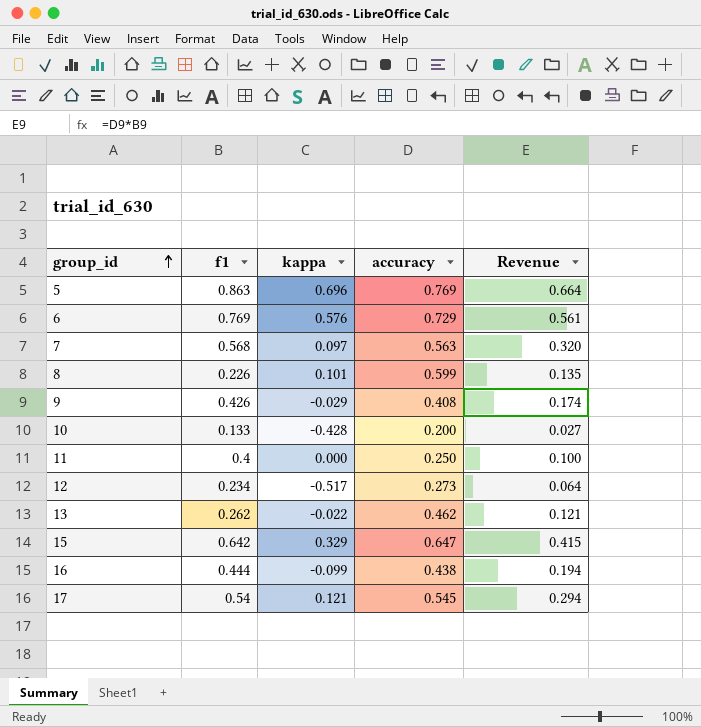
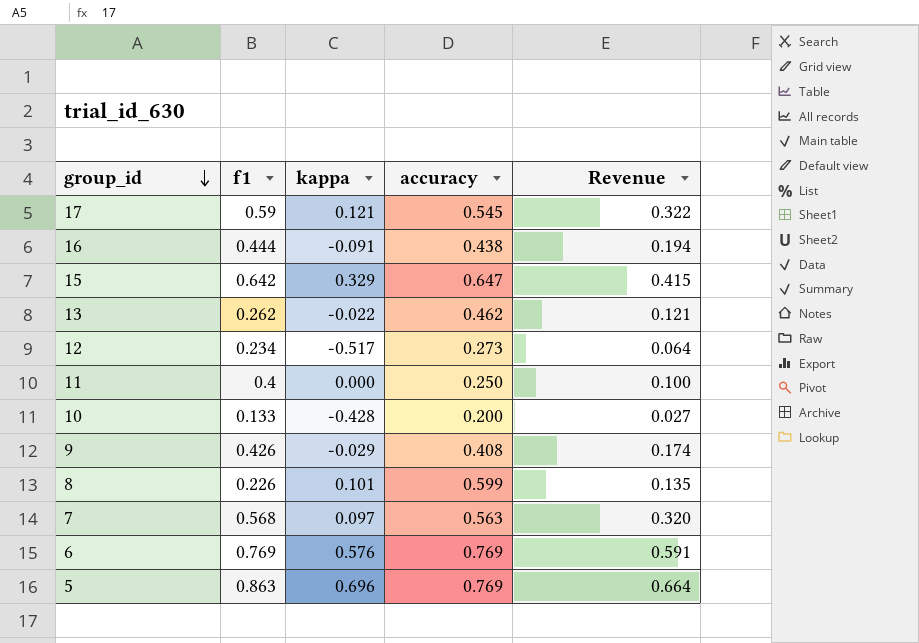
row order: group_id ascending -> group_id descending
17 | f1: 0.54 -> 0.59
17 | Revenue: 0.294 -> 0.322
16 | kappa: -0.099 -> -0.091
6 | accuracy: 0.729 -> 0.769
6 | Revenue: 0.561 -> 0.591

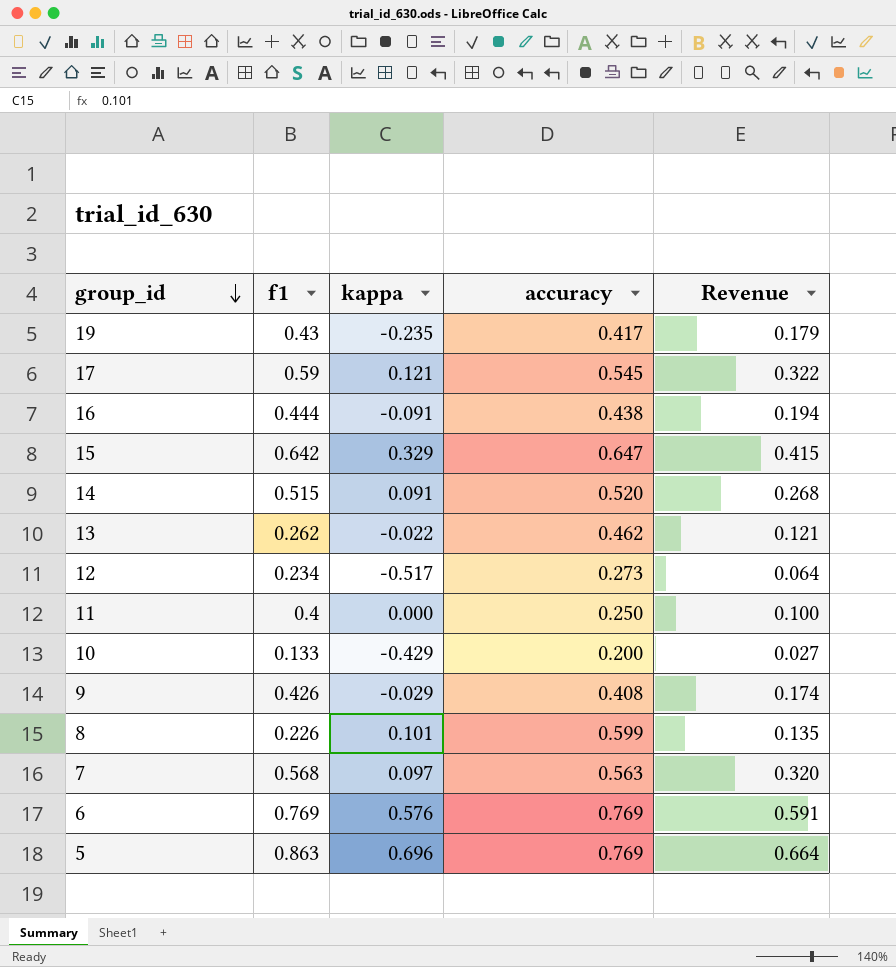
row 19: none -> 0.43 | -0.235 | 0.417 | 0.179
row 14: none -> 0.515 | 0.091 | 0.520 | 0.268
10 | kappa: -0.428 -> -0.429

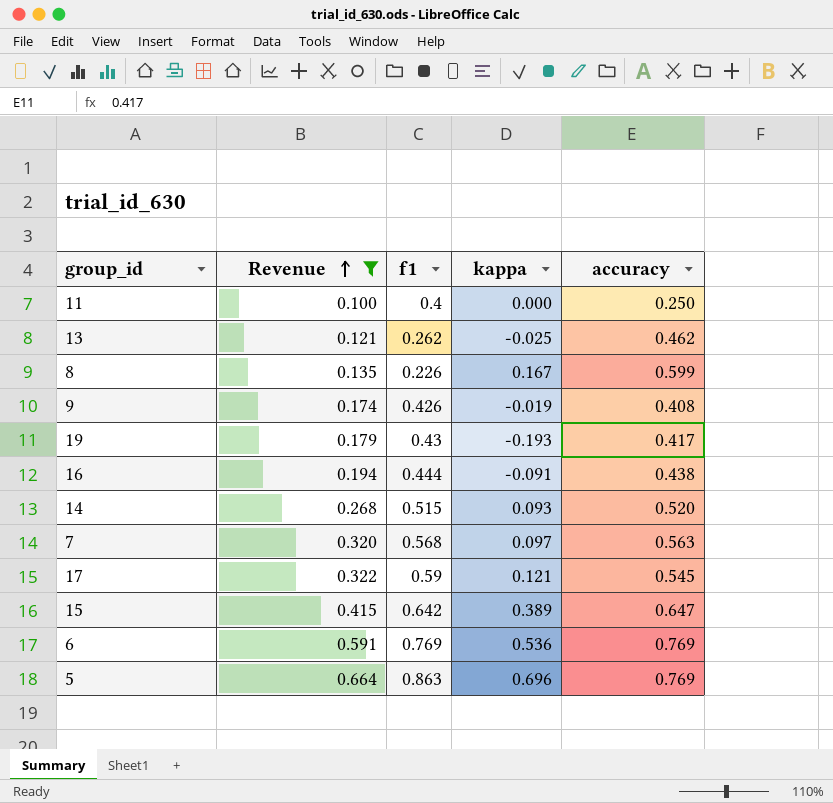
filter: none -> Revenue >= 0.100
row order: group_id descending -> Revenue ascending
column Revenue | position: 5 -> 2
13 | kappa: -0.022 -> -0.025
8 | kappa: 0.101 -> 0.167
9 | kappa: -0.029 -> -0.019
19 | kappa: -0.235 -> -0.193
14 | kappa: 0.091 -> 0.093
15 | kappa: 0.329 -> 0.389
6 | kappa: 0.576 -> 0.536

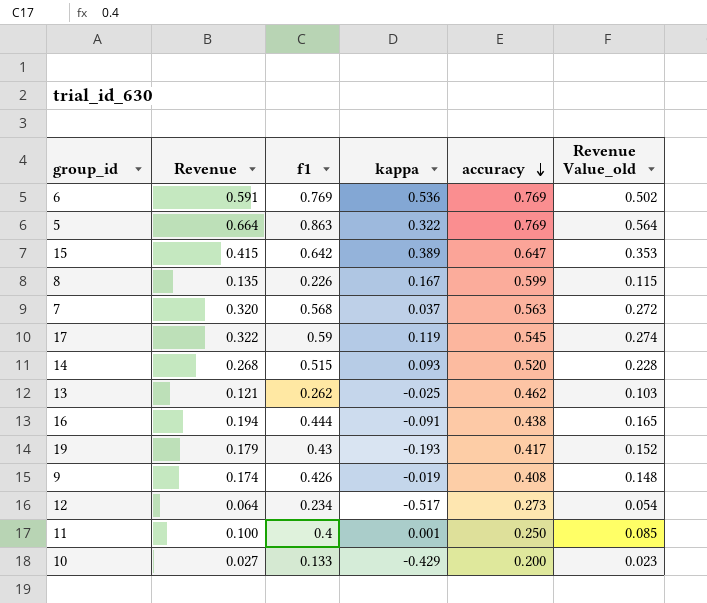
filter: Revenue >= 0.100 -> none
row order: Revenue ascending -> accuracy descending
column Revenue Value_old | formula: none -> [Revenue] * 0.85
5 | kappa: 0.696 -> 0.322
7 | kappa: 0.097 -> 0.037
17 | kappa: 0.121 -> 0.119
11 | kappa: 0.000 -> 0.001

